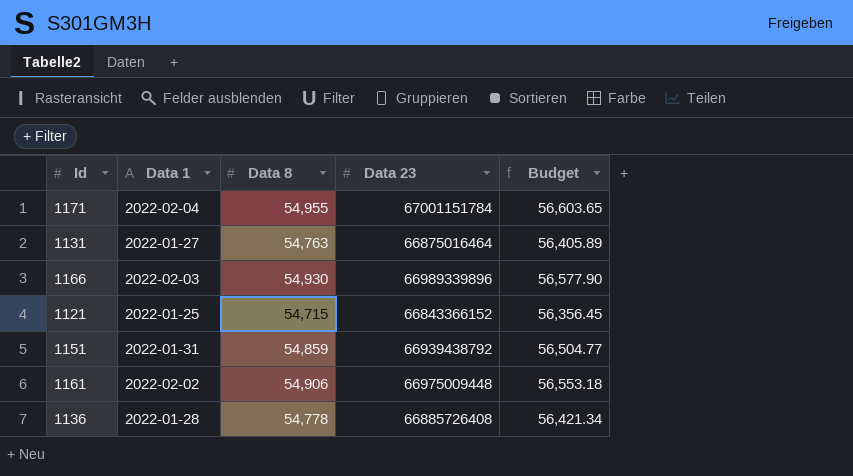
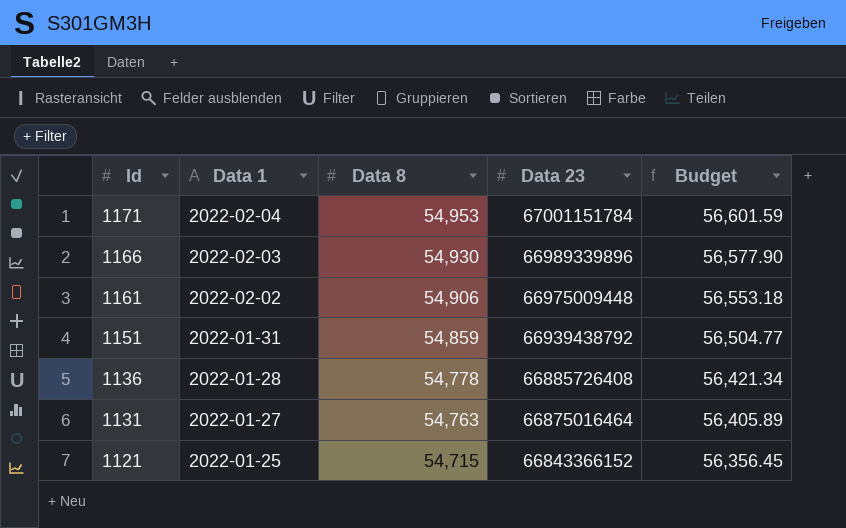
row order: none -> Id descending
1171 | Data 8: 54,955 -> 54,953
1171 | Budget: 56,603.65 -> 56,601.59

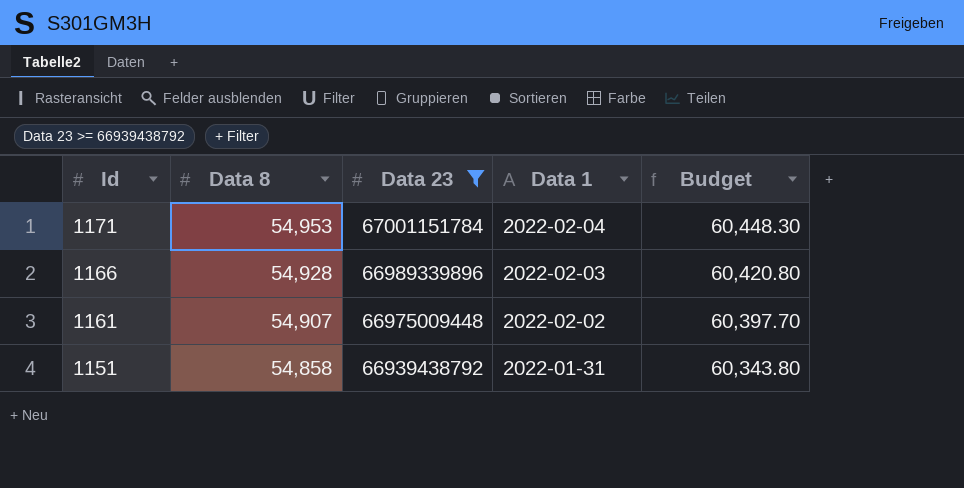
filter: none -> Data 23 >= 66939438792
column Data 1 | position: 2 -> 4
column Budget | formula: [Data 8] * 1.03 -> [Data 8] * 1.1
1166 | Data 8: 54,930 -> 54,928
1161 | Data 8: 54,906 -> 54,907
1151 | Data 8: 54,859 -> 54,858

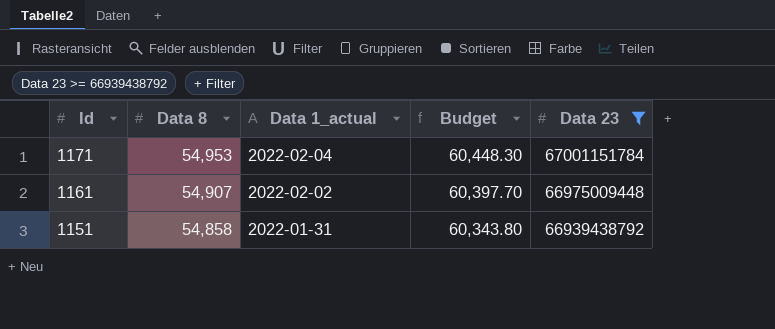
column name: Data 1 -> Data 1_actual
column Data 23 | position: 3 -> 5
row 1166: 54,928 | 66989339896 | 2022-02-03 | 60,420.80 -> none

